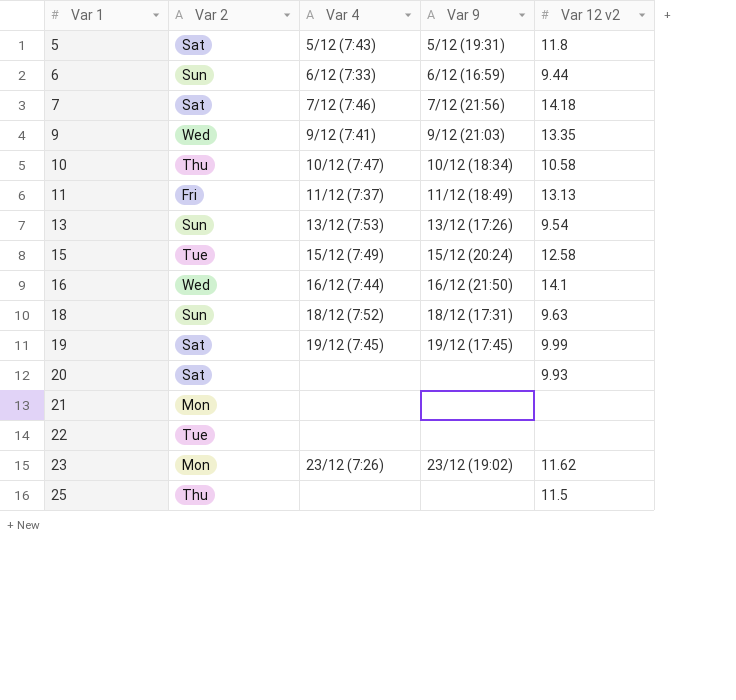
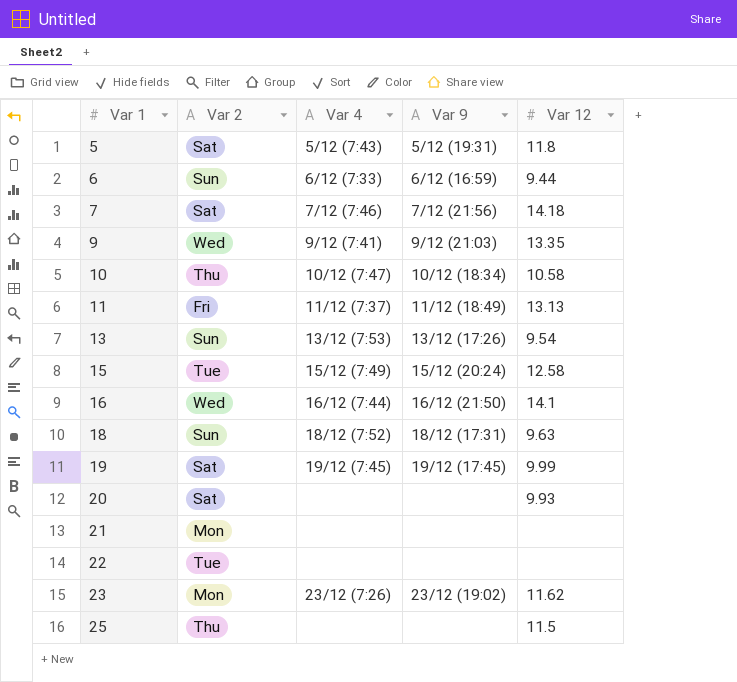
column name: Var 12 v2 -> Var 12

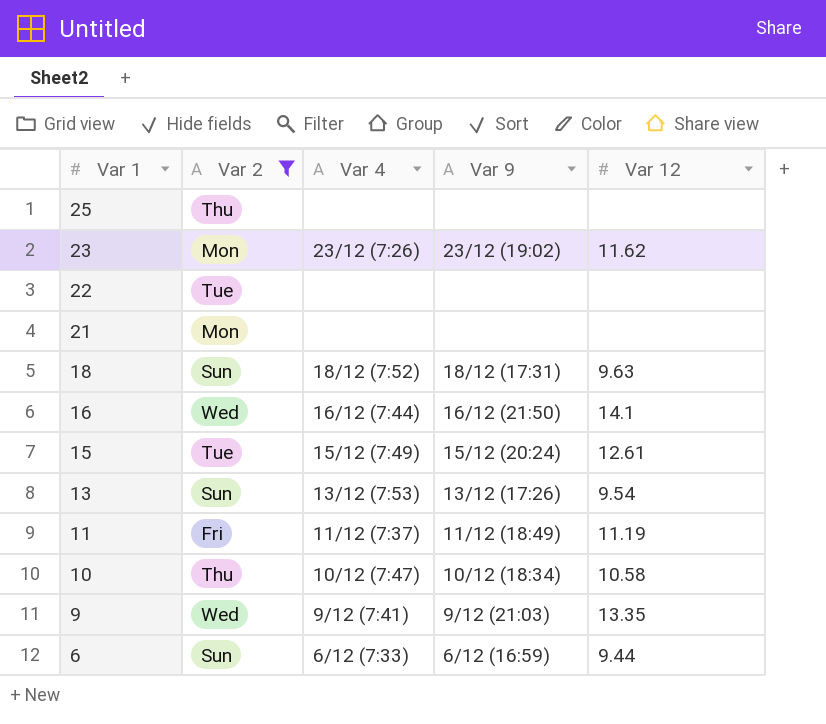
filter: none -> Var 2 != Sat
row order: Var 1 ascending -> Var 1 descending
25 | Var 12: 11.5 -> none
15 | Var 12: 12.58 -> 12.61
11 | Var 12: 13.13 -> 11.19

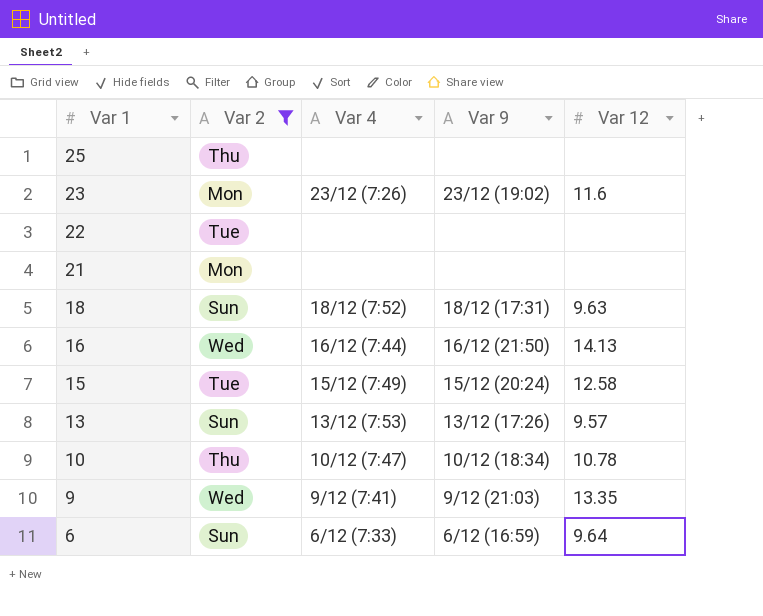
row 11: Fri | 11/12 (7:37) | 11/12 (18:49) | 11.19 -> none
23 | Var 12: 11.62 -> 11.6
16 | Var 12: 14.1 -> 14.13
15 | Var 12: 12.61 -> 12.58
13 | Var 12: 9.54 -> 9.57
10 | Var 12: 10.58 -> 10.78
6 | Var 12: 9.44 -> 9.64

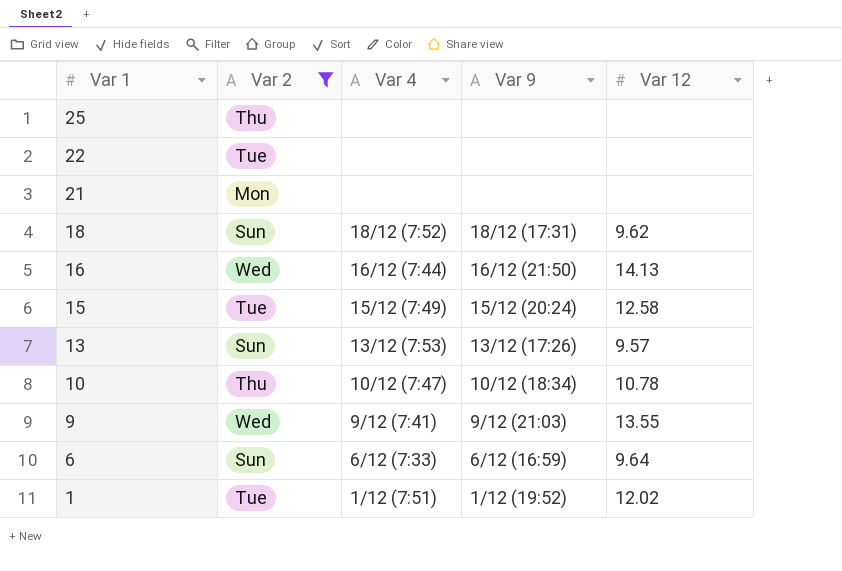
row 23: Mon | 23/12 (7:26) | 23/12 (19:02) | 11.6 -> none
18 | Var 12: 9.63 -> 9.62
9 | Var 12: 13.35 -> 13.55
row 1: none -> Tue | 1/12 (7:51) | 1/12 (19:52) | 12.02

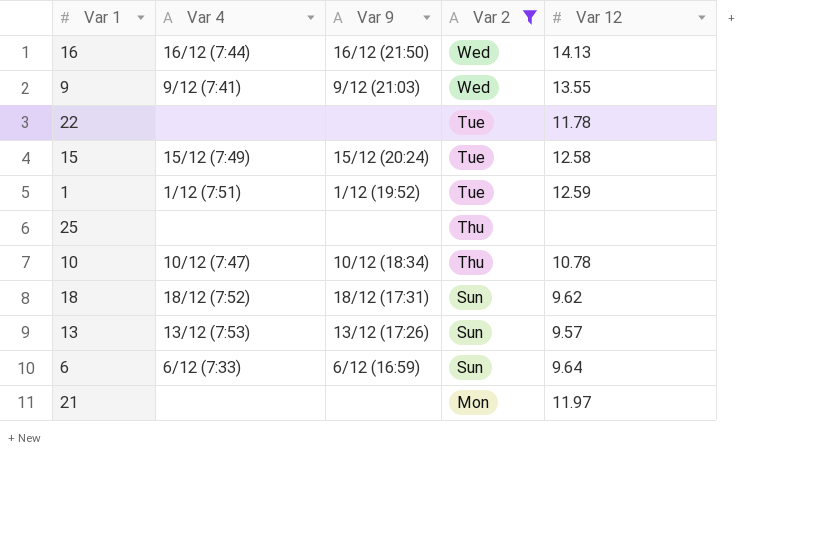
row order: Var 1 descending -> Var 2 descending
column Var 2 | position: 2 -> 4
22 | Var 12: none -> 11.78
1 | Var 12: 12.02 -> 12.59
21 | Var 12: none -> 11.97

